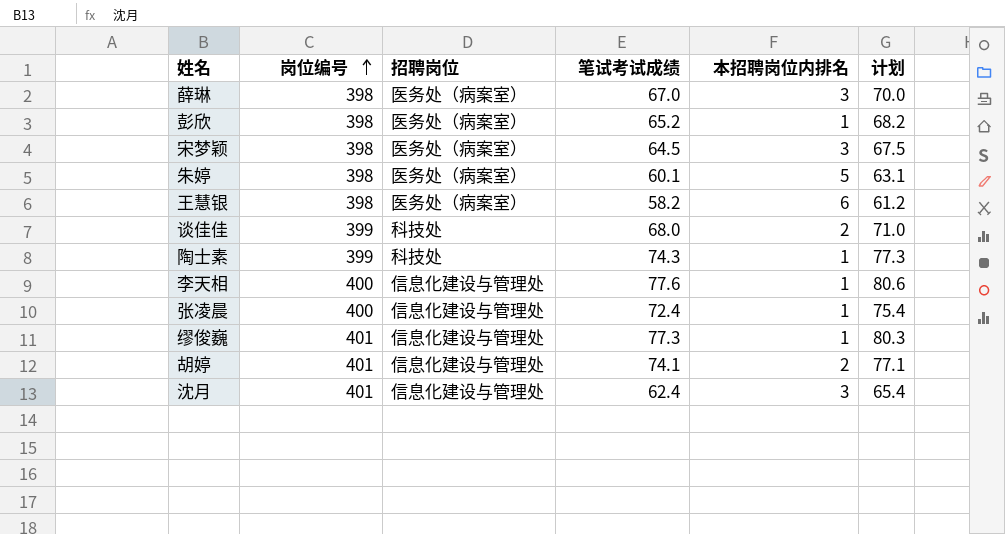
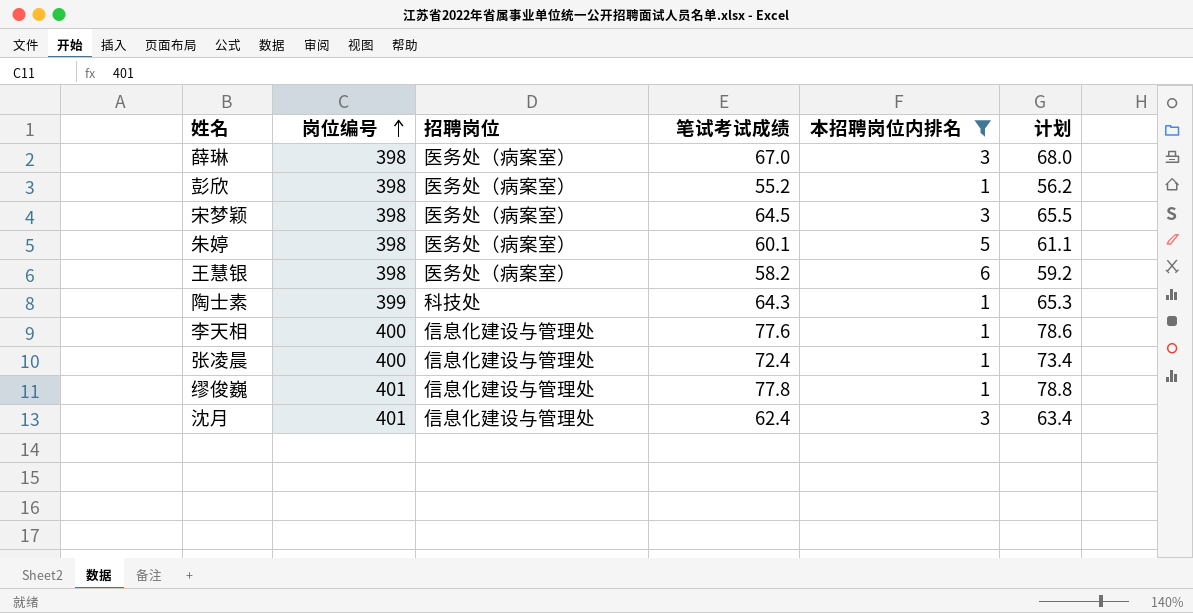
filter: none -> 本招聘岗位内排名 != 2
column 计划 | formula: [笔试考试成绩] + 3 -> [笔试考试成绩] + 1
彭欣 | 笔试考试成绩: 65.2 -> 55.2
陶士素 | 笔试考试成绩: 74.3 -> 64.3
缪俊巍 | 笔试考试成绩: 77.3 -> 77.8

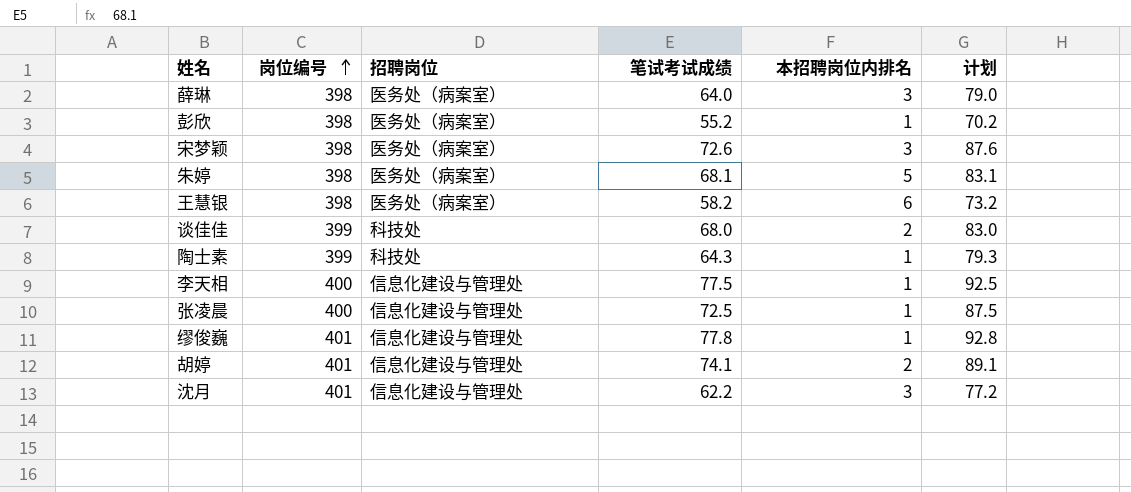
filter: 本招聘岗位内排名 != 2 -> none
column 计划 | formula: [笔试考试成绩] + 1 -> [笔试考试成绩] + 15
薛琳 | 笔试考试成绩: 67.0 -> 64.0
宋梦颖 | 笔试考试成绩: 64.5 -> 72.6
朱婷 | 笔试考试成绩: 60.1 -> 68.1
李天相 | 笔试考试成绩: 77.6 -> 77.5
张凌晨 | 笔试考试成绩: 72.4 -> 72.5
沈月 | 笔试考试成绩: 62.4 -> 62.2

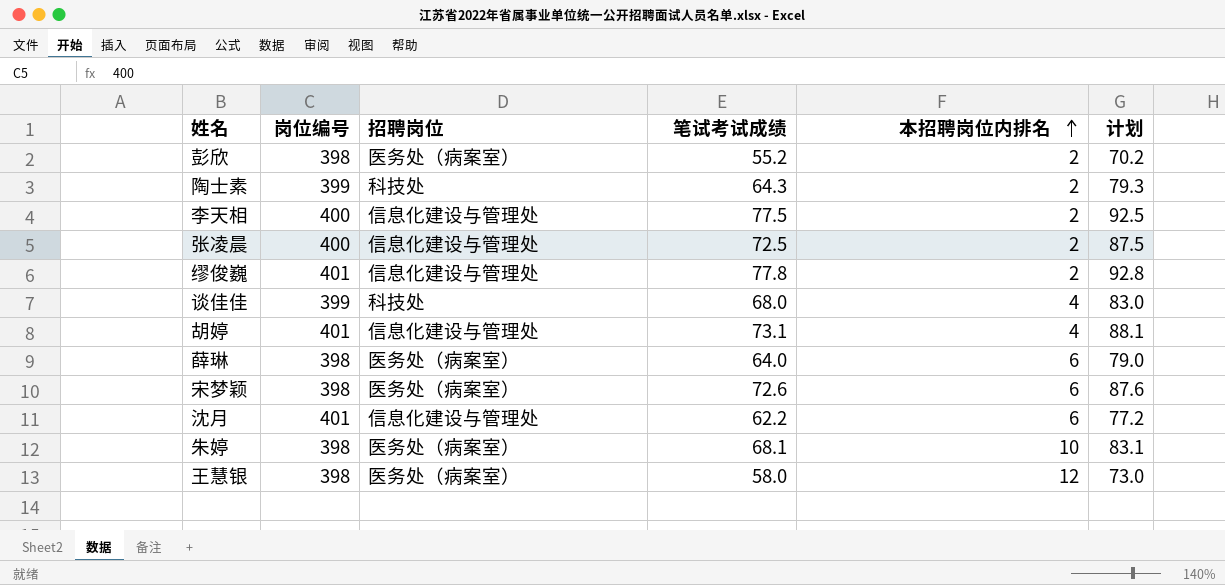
row order: 岗位编号 ascending -> 本招聘岗位内排名 ascending
彭欣 | 本招聘岗位内排名: 1 -> 2
陶士素 | 本招聘岗位内排名: 1 -> 2
李天相 | 本招聘岗位内排名: 1 -> 2
张凌晨 | 本招聘岗位内排名: 1 -> 2
缪俊巍 | 本招聘岗位内排名: 1 -> 2
谈佳佳 | 本招聘岗位内排名: 2 -> 4
胡婷 | 笔试考试成绩: 74.1 -> 73.1
胡婷 | 本招聘岗位内排名: 2 -> 4
胡婷 | 计划: 89.1 -> 88.1
薛琳 | 本招聘岗位内排名: 3 -> 6
宋梦颖 | 本招聘岗位内排名: 3 -> 6
沈月 | 本招聘岗位内排名: 3 -> 6
朱婷 | 本招聘岗位内排名: 5 -> 10
王慧银 | 笔试考试成绩: 58.2 -> 58.0
王慧银 | 本招聘岗位内排名: 6 -> 12
王慧银 | 计划: 73.2 -> 73.0

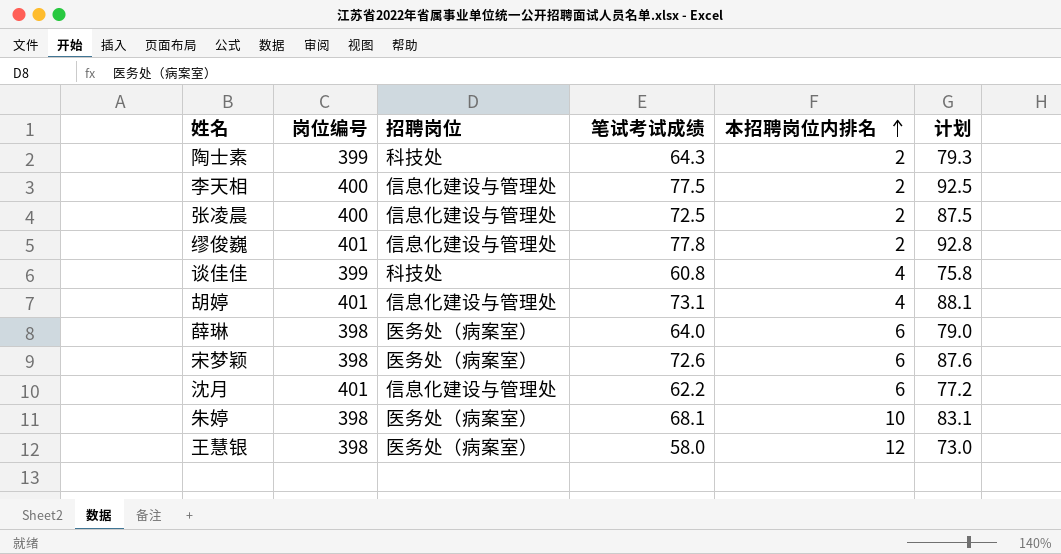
row 彭欣: 398 | 医务处（病案室） | 55.2 | 2 | 70.2 -> none
谈佳佳 | 笔试考试成绩: 68.0 -> 60.8
谈佳佳 | 计划: 83.0 -> 75.8

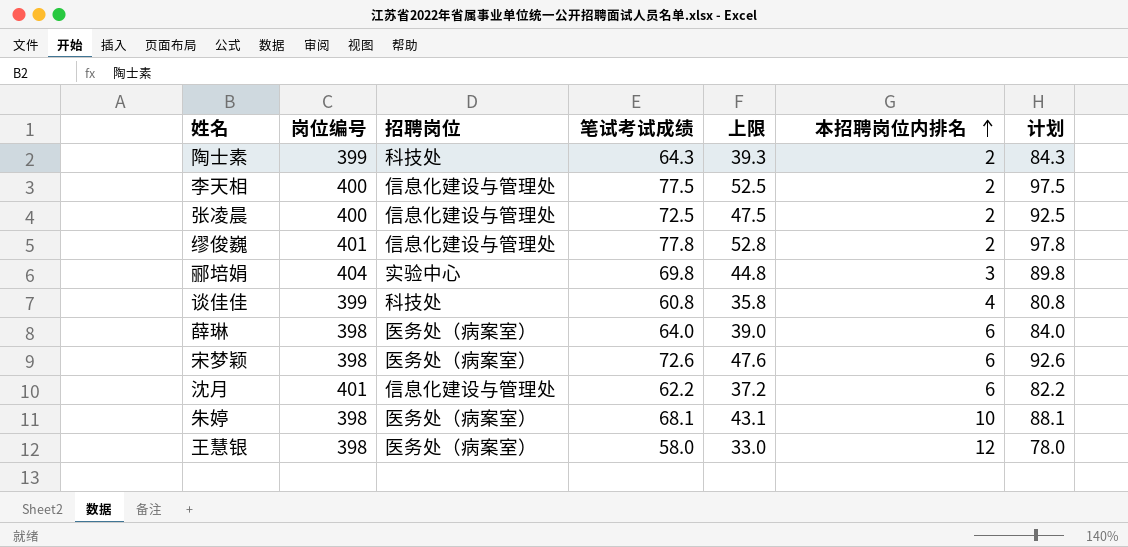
column 上限 | formula: none -> [笔试考试成绩] - 25
column 计划 | formula: [笔试考试成绩] + 15 -> [笔试考试成绩] + 20
row 胡婷: 401 | 信息化建设与管理处 | 73.1 | 4 | 88.1 -> none
row 郦培娟: none -> 404 | 实验中心 | 69.8 | 44.8 | 3 | 89.8

